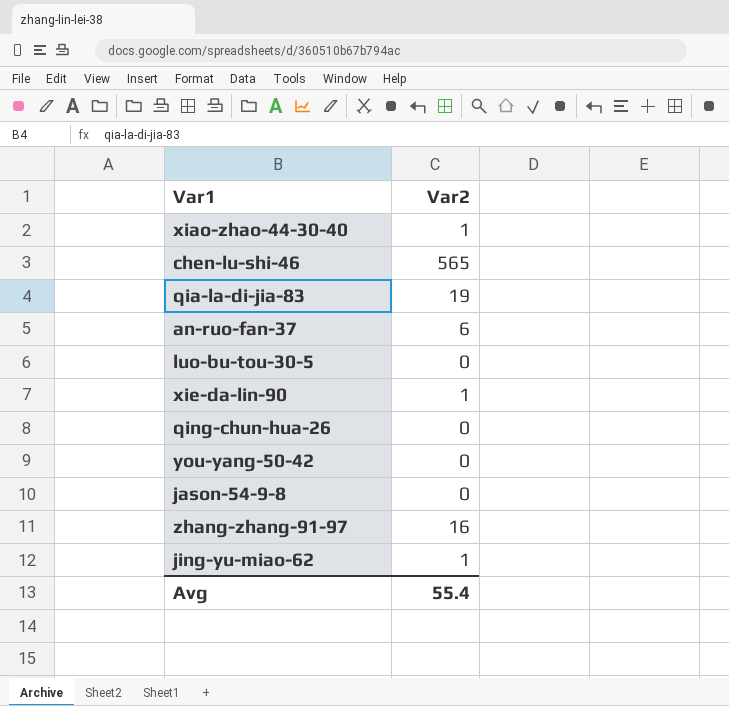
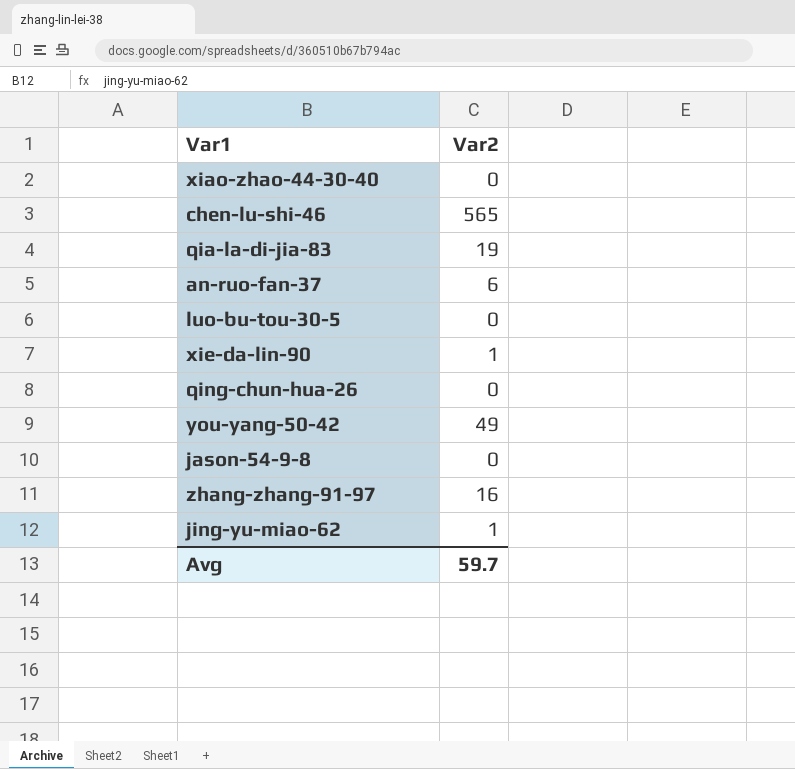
xiao-zhao-44-30-40 | Var2: 1 -> 0
you-yang-50-42 | Var2: 0 -> 49
Avg | Var2: 55.4 -> 59.7

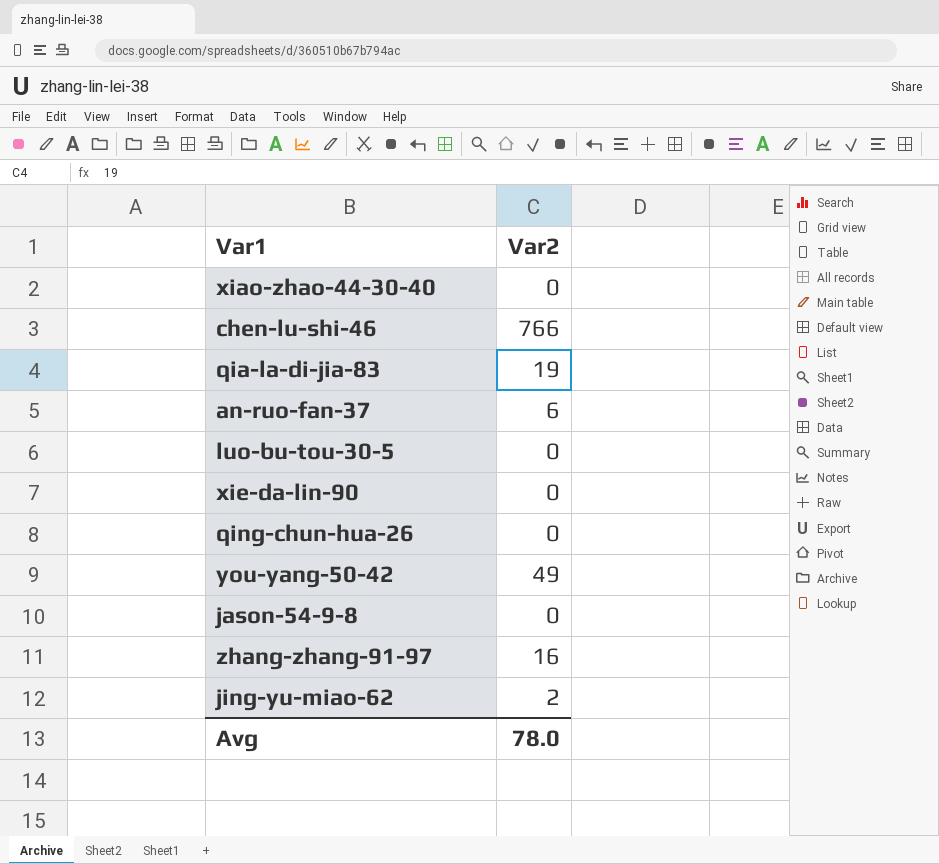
chen-lu-shi-46 | Var2: 565 -> 766
xie-da-lin-90 | Var2: 1 -> 0
jing-yu-miao-62 | Var2: 1 -> 2
Avg | Var2: 59.7 -> 78.0

